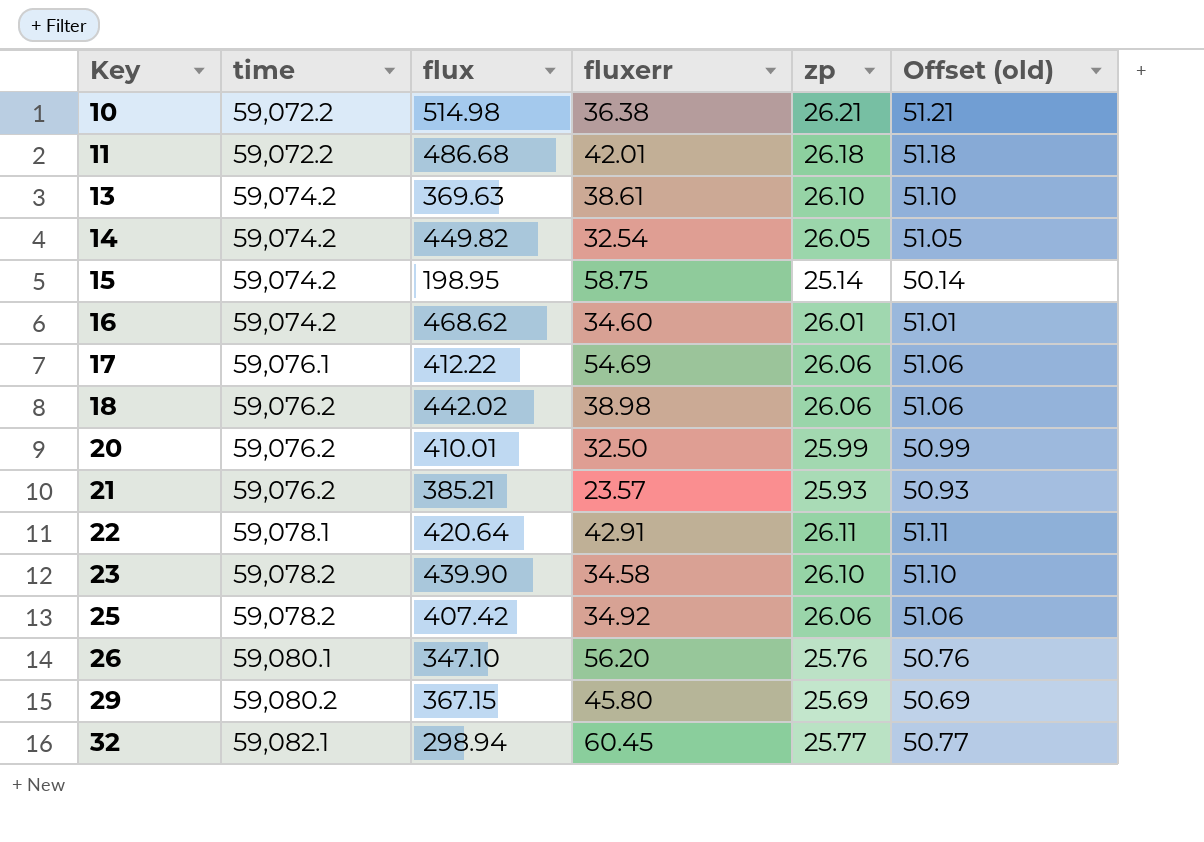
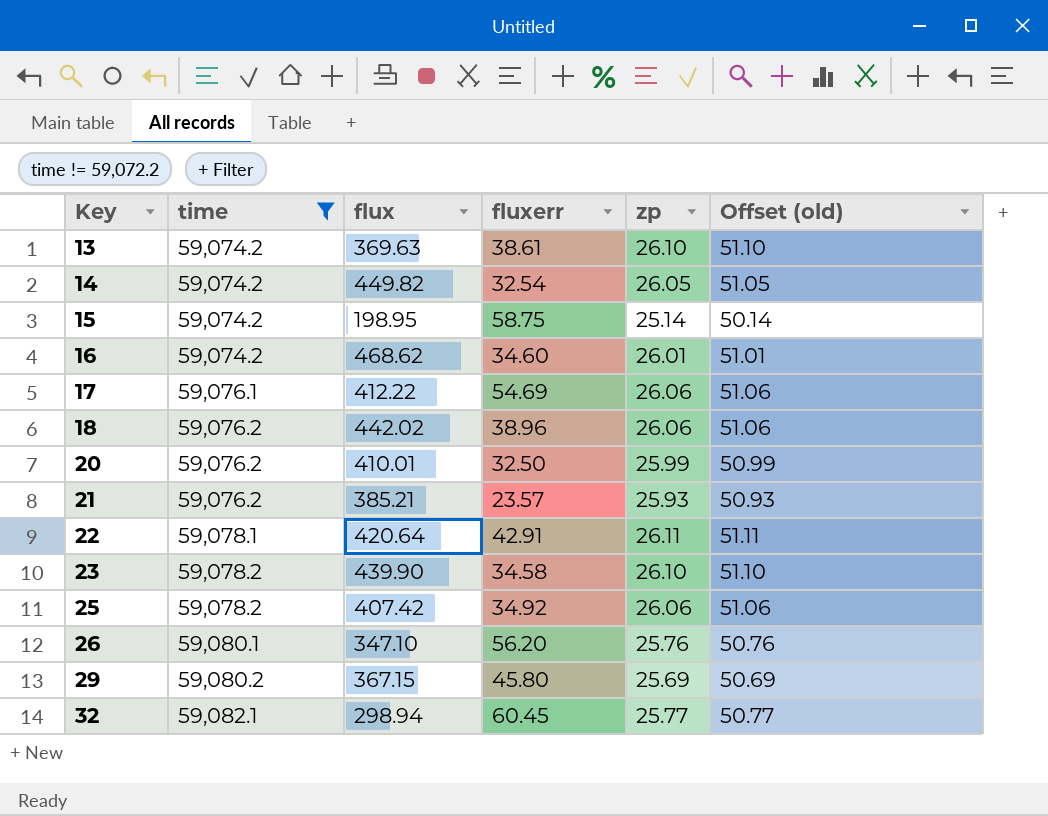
filter: none -> time != 59,072.2
18 | fluxerr: 38.98 -> 38.96

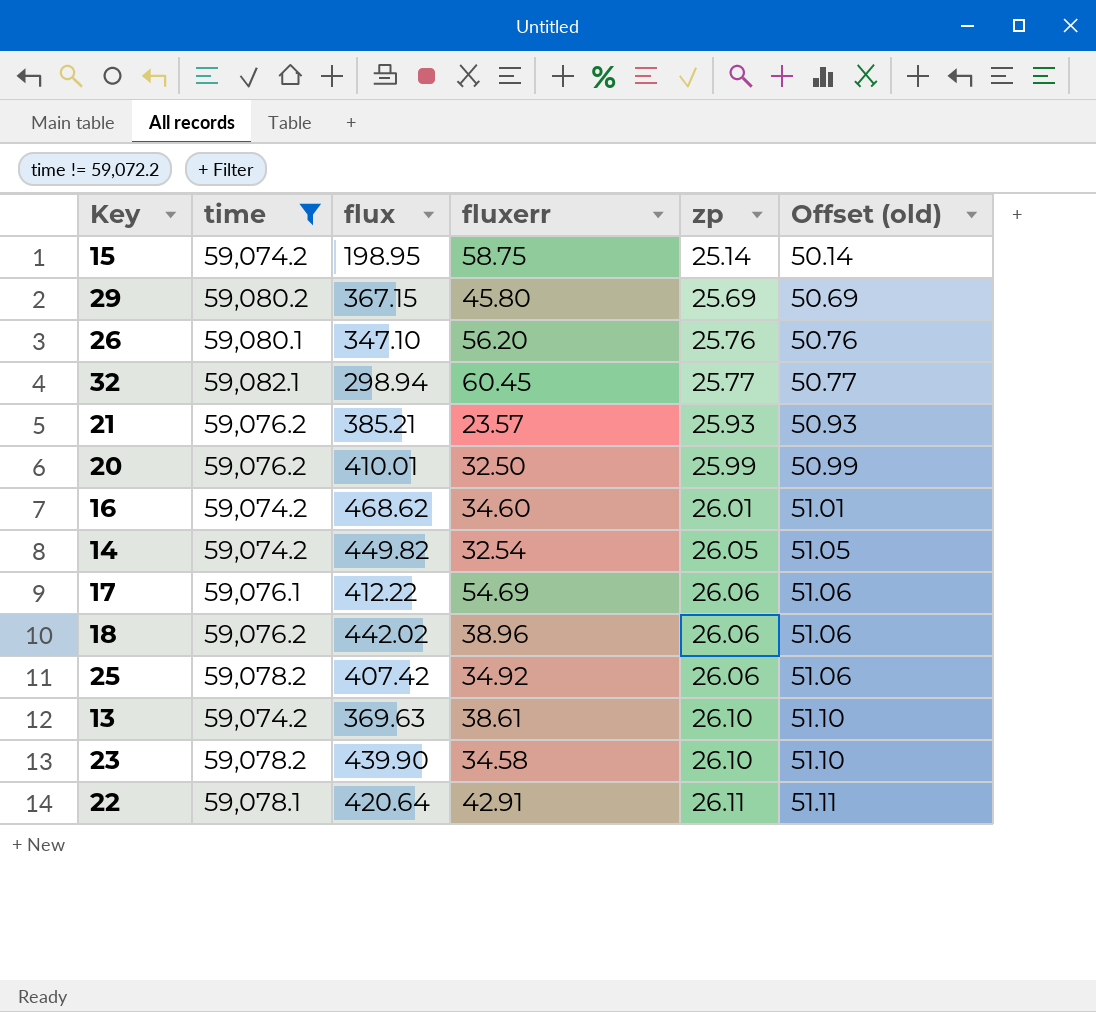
row order: Key ascending -> zp ascending

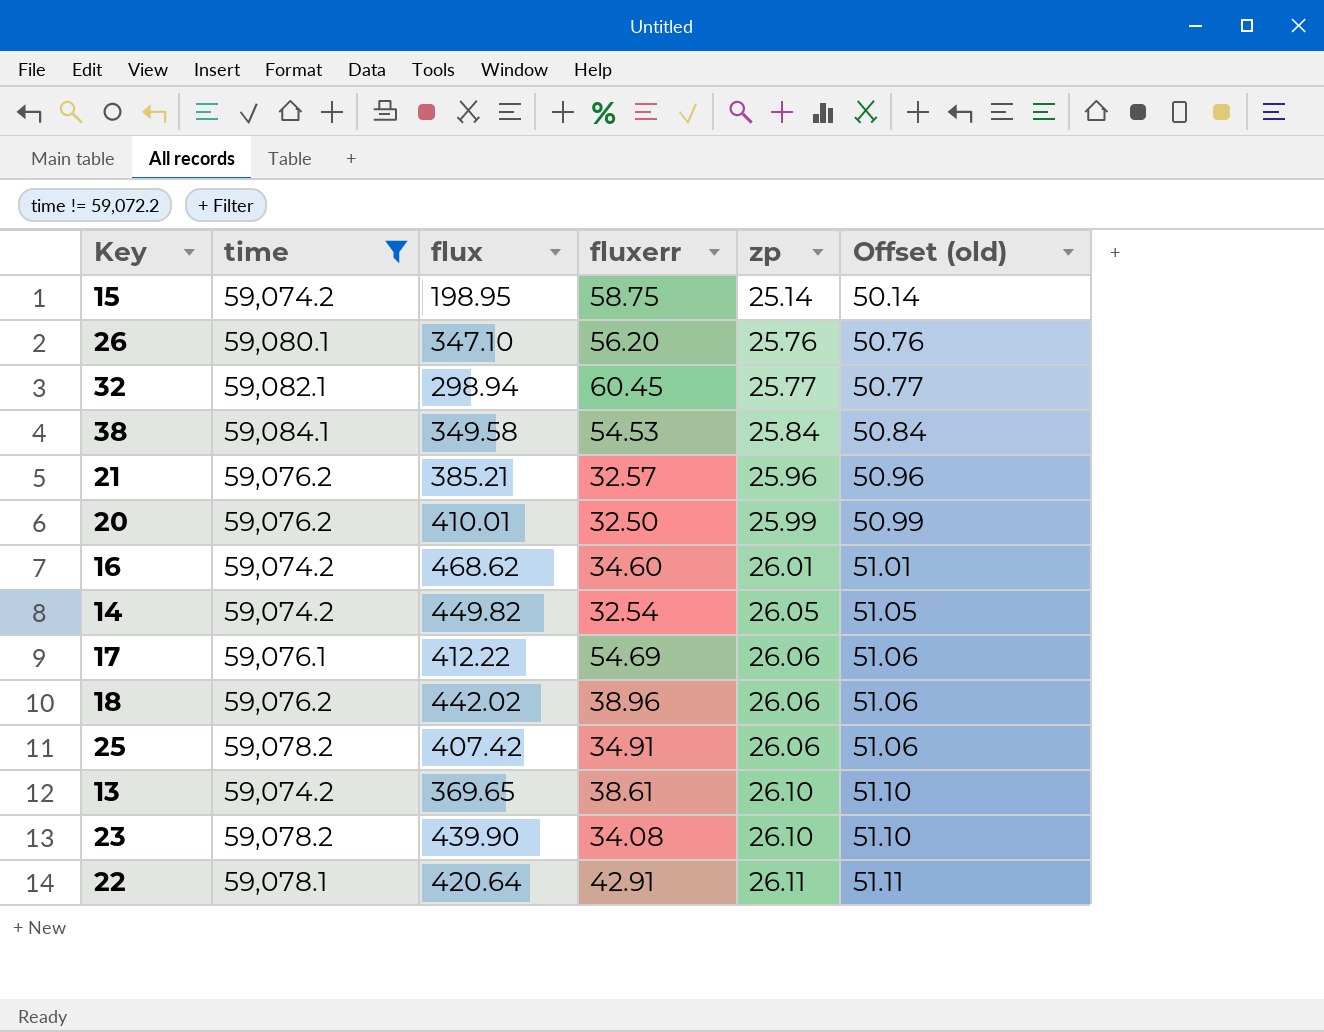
row 29: 59,080.2 | 367.15 | 45.80 | 25.69 | 50.69 -> none
row 38: none -> 59,084.1 | 349.58 | 54.53 | 25.84 | 50.84
21 | fluxerr: 23.57 -> 32.57
21 | zp: 25.93 -> 25.96
21 | Offset (old): 50.93 -> 50.96
25 | fluxerr: 34.92 -> 34.91
13 | flux: 369.63 -> 369.65
23 | fluxerr: 34.58 -> 34.08

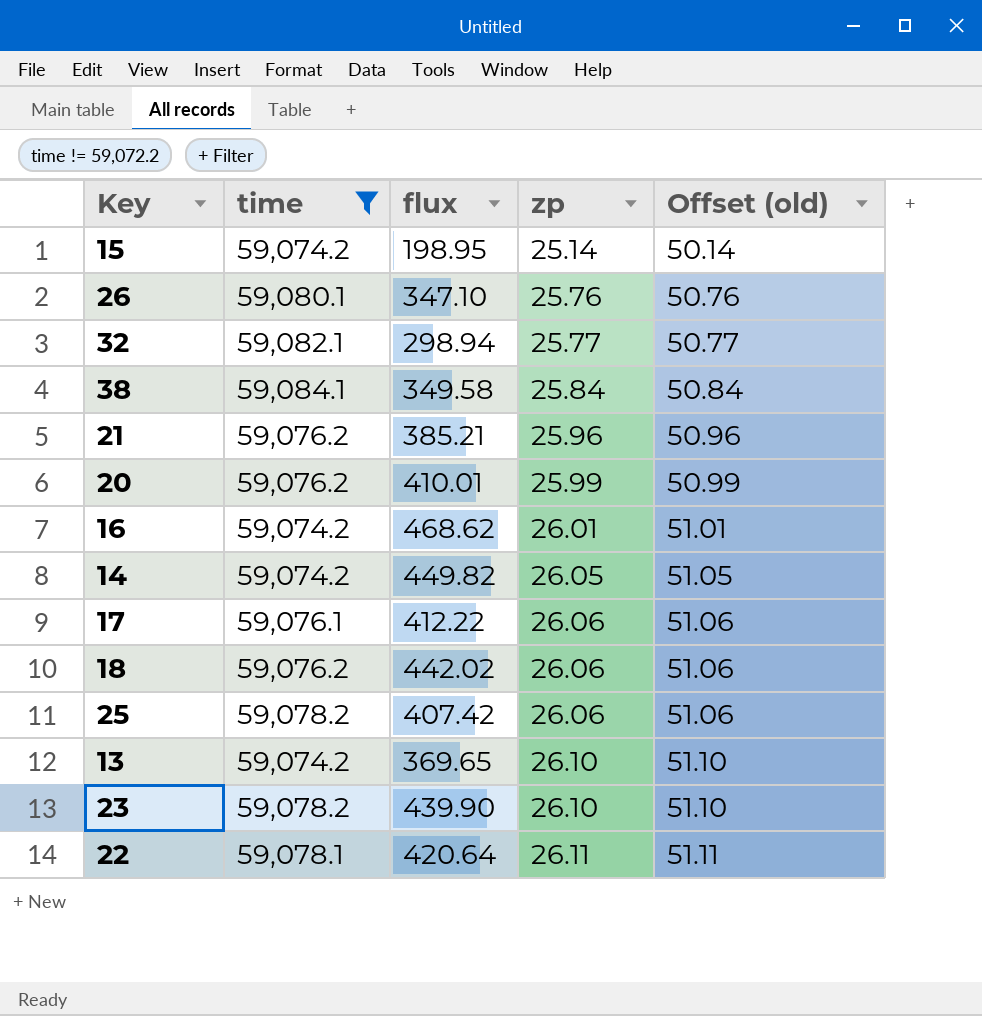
column fluxerr | position: 4 -> none

